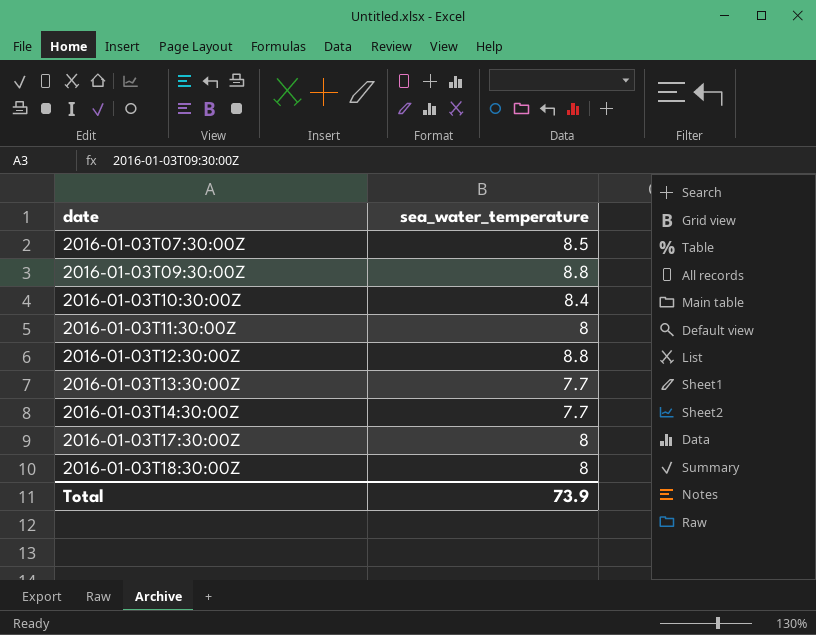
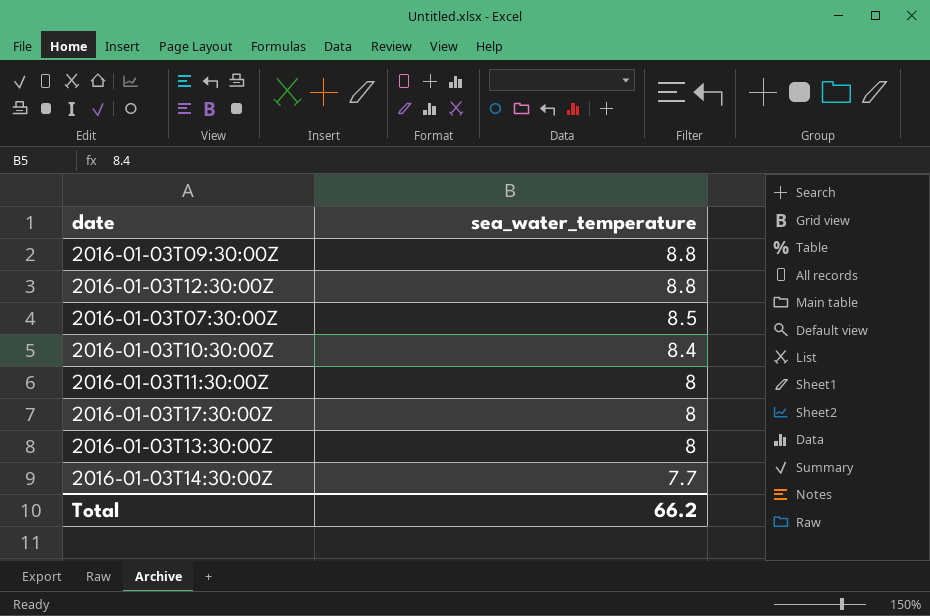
row order: date ascending -> sea_water_temperature descending
row 2016-01-03T18:30:00Z: 8 -> none
2016-01-03T13:30:00Z | sea_water_temperature: 7.7 -> 8
Total | sea_water_temperature: 73.9 -> 66.2

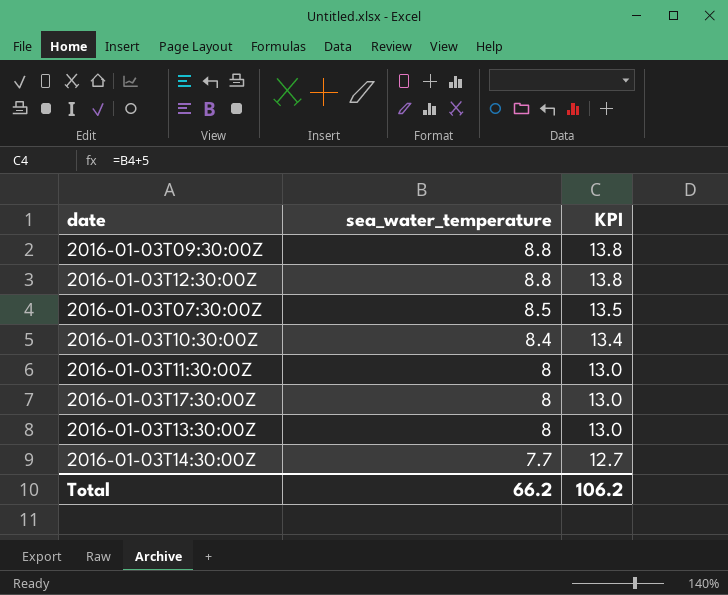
column KPI | formula: none -> [sea_water_temperature] + 5

